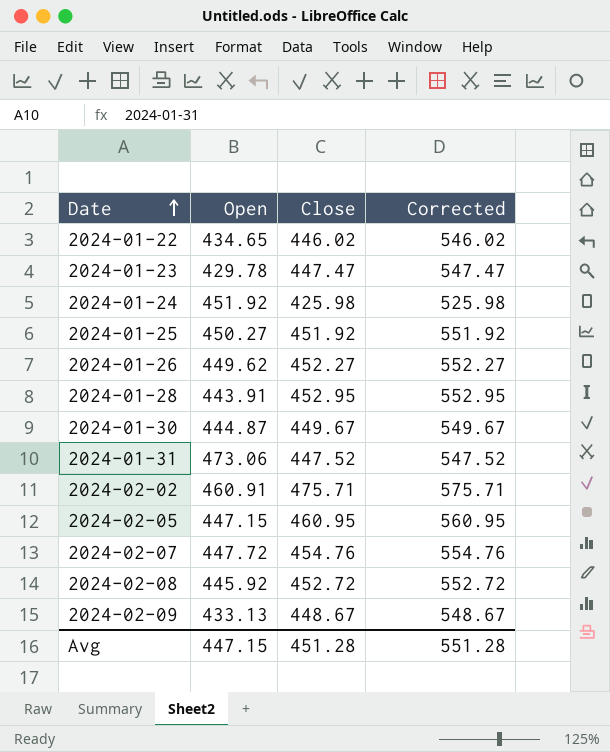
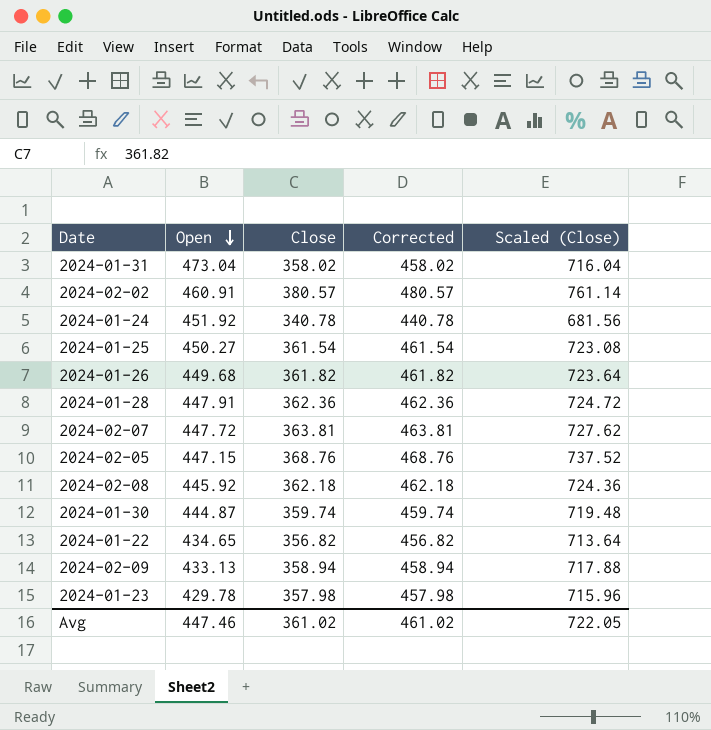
row order: Date ascending -> Open descending
column Scaled (Close) | formula: none -> [Close] * 2
2024-01-31 | Open: 473.06 -> 473.04
2024-01-31 | Close: 447.52 -> 358.02
2024-01-31 | Corrected: 547.52 -> 458.02
2024-02-02 | Close: 475.71 -> 380.57
2024-02-02 | Corrected: 575.71 -> 480.57
2024-01-24 | Close: 425.98 -> 340.78
2024-01-24 | Corrected: 525.98 -> 440.78
2024-01-25 | Close: 451.92 -> 361.54
2024-01-25 | Corrected: 551.92 -> 461.54
2024-01-26 | Open: 449.62 -> 449.68
2024-01-26 | Close: 452.27 -> 361.82
2024-01-26 | Corrected: 552.27 -> 461.82
2024-01-28 | Open: 443.91 -> 447.91
2024-01-28 | Close: 452.95 -> 362.36
2024-01-28 | Corrected: 552.95 -> 462.36
2024-02-07 | Close: 454.76 -> 363.81
2024-02-07 | Corrected: 554.76 -> 463.81
2024-02-05 | Close: 460.95 -> 368.76
2024-02-05 | Corrected: 560.95 -> 468.76
2024-02-08 | Close: 452.72 -> 362.18
2024-02-08 | Corrected: 552.72 -> 462.18
2024-01-30 | Close: 449.67 -> 359.74
2024-01-30 | Corrected: 549.67 -> 459.74
2024-01-22 | Close: 446.02 -> 356.82
2024-01-22 | Corrected: 546.02 -> 456.82
2024-02-09 | Close: 448.67 -> 358.94
2024-02-09 | Corrected: 548.67 -> 458.94
2024-01-23 | Close: 447.47 -> 357.98
2024-01-23 | Corrected: 547.47 -> 457.98
Avg | Open: 447.15 -> 447.46
Avg | Close: 451.28 -> 361.02
Avg | Corrected: 551.28 -> 461.02

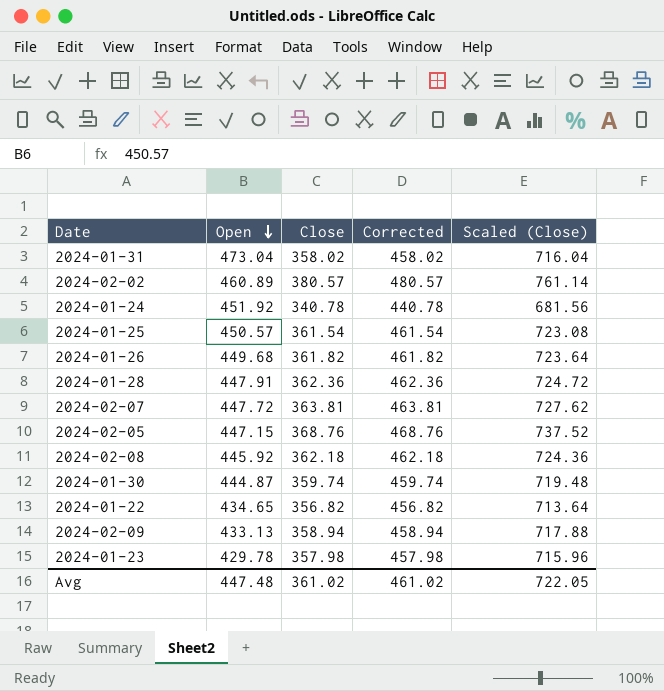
2024-02-02 | Open: 460.91 -> 460.89
2024-01-25 | Open: 450.27 -> 450.57
Avg | Open: 447.46 -> 447.48

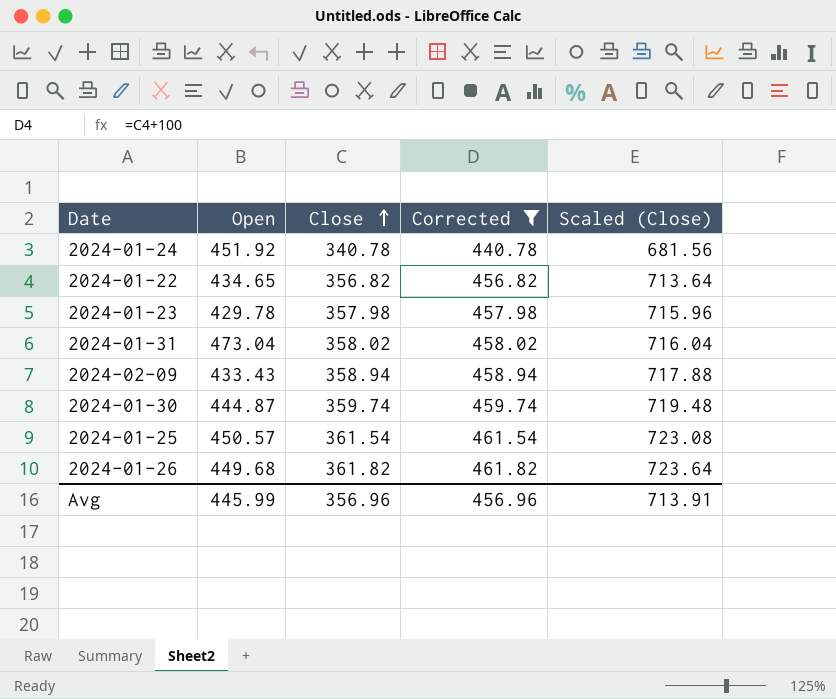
filter: none -> Corrected <= 461.82
row order: Open descending -> Close ascending
2024-02-09 | Open: 433.13 -> 433.43
Avg | Open: 447.48 -> 445.99
Avg | Close: 361.02 -> 356.96
Avg | Corrected: 461.02 -> 456.96
Avg | Scaled (Close): 722.05 -> 713.91

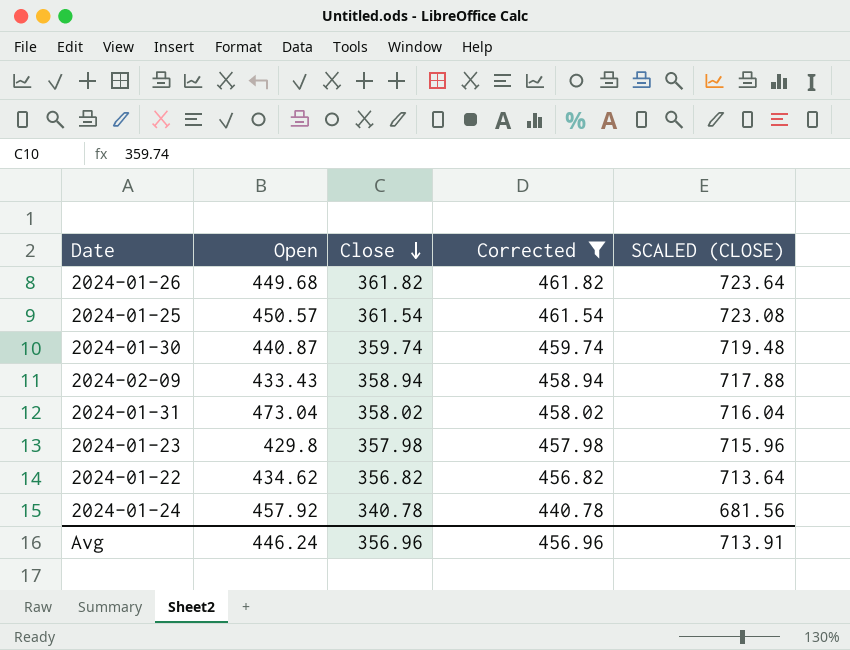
row order: Close ascending -> Close descending
column name: Scaled (Close) -> SCALED (CLOSE)
2024-01-30 | Open: 444.87 -> 440.87
2024-01-23 | Open: 429.78 -> 429.8
2024-01-22 | Open: 434.65 -> 434.62
2024-01-24 | Open: 451.92 -> 457.92
Avg | Open: 445.99 -> 446.24

